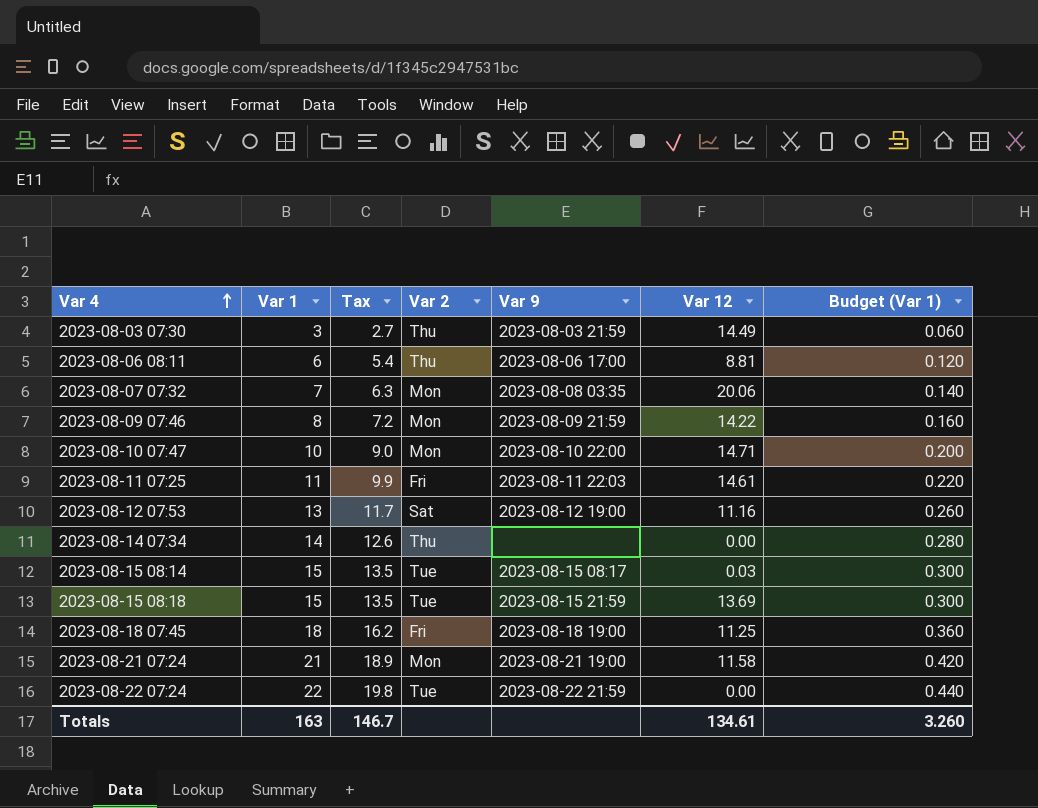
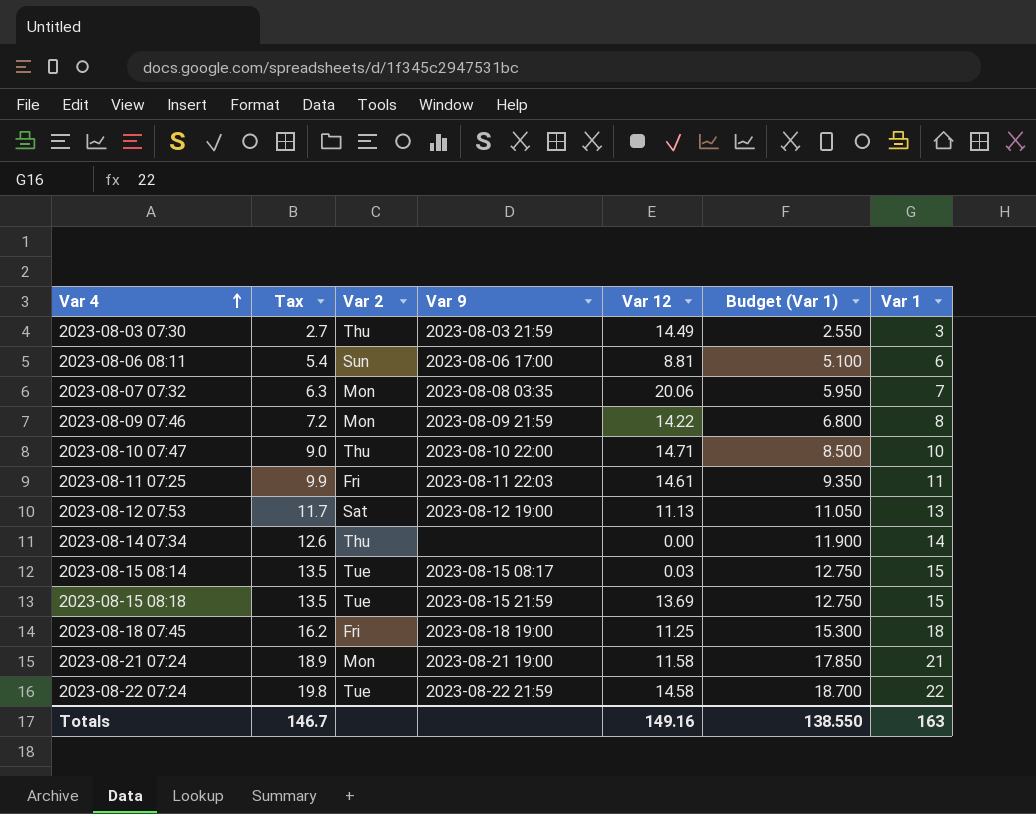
column Budget (Var 1) | formula: [Var 1] * 0.02 -> [Var 1] * 0.85
column Var 1 | position: 2 -> 7
2023-08-06 08:11 | Var 2: Thu -> Sun
2023-08-10 07:47 | Var 2: Mon -> Thu
2023-08-12 07:53 | Var 12: 11.16 -> 11.13
2023-08-22 07:24 | Var 12: 0.00 -> 14.58
Totals | Var 12: 134.61 -> 149.16
Totals | Budget (Var 1): 3.260 -> 138.550

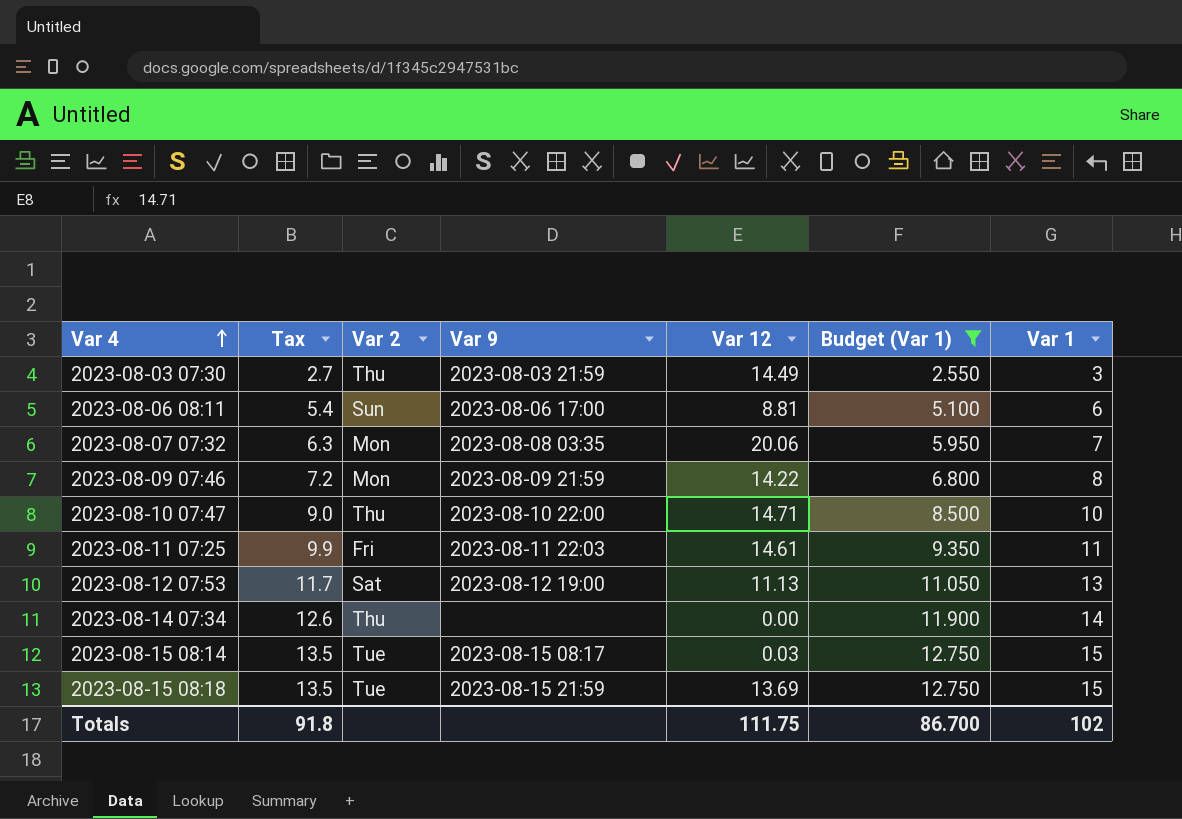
filter: none -> Budget (Var 1) <= 12.750
Totals | Tax: 146.7 -> 91.8
Totals | Var 12: 149.16 -> 111.75
Totals | Budget (Var 1): 138.550 -> 86.700
Totals | Var 1: 163 -> 102

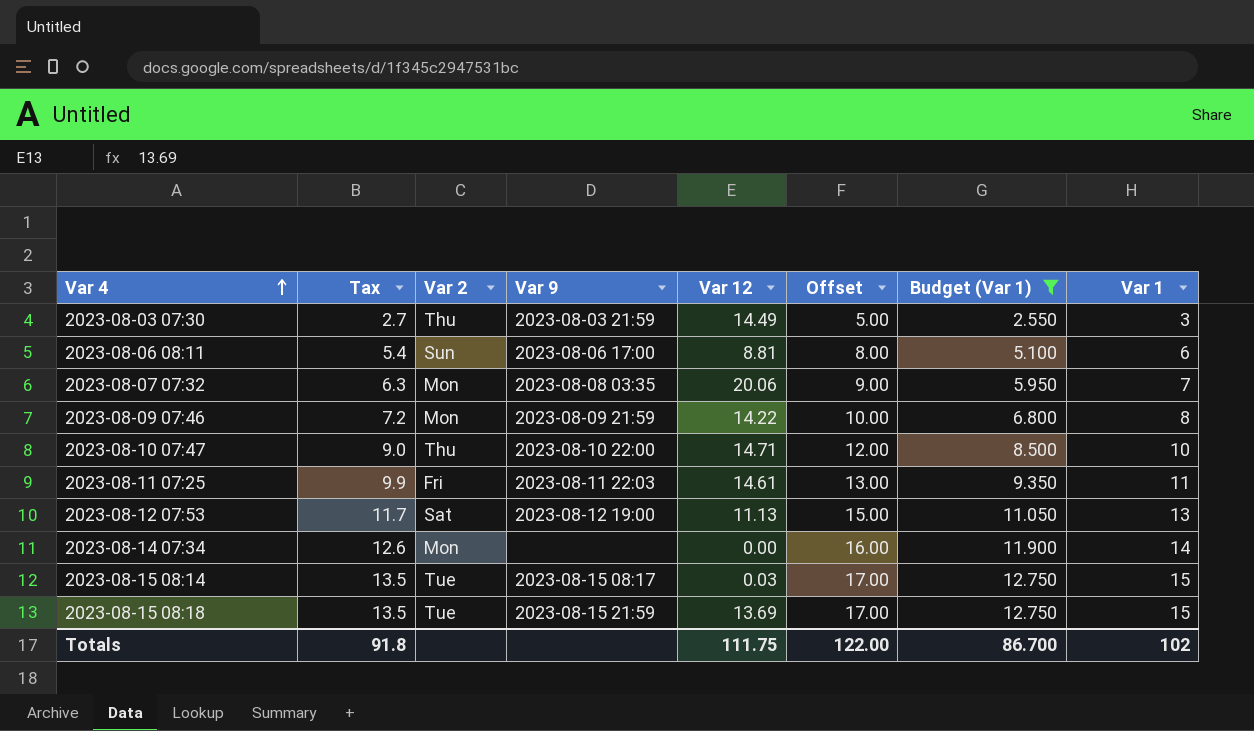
column Offset | formula: none -> [Var 1] + 2
2023-08-14 07:34 | Var 2: Thu -> Mon

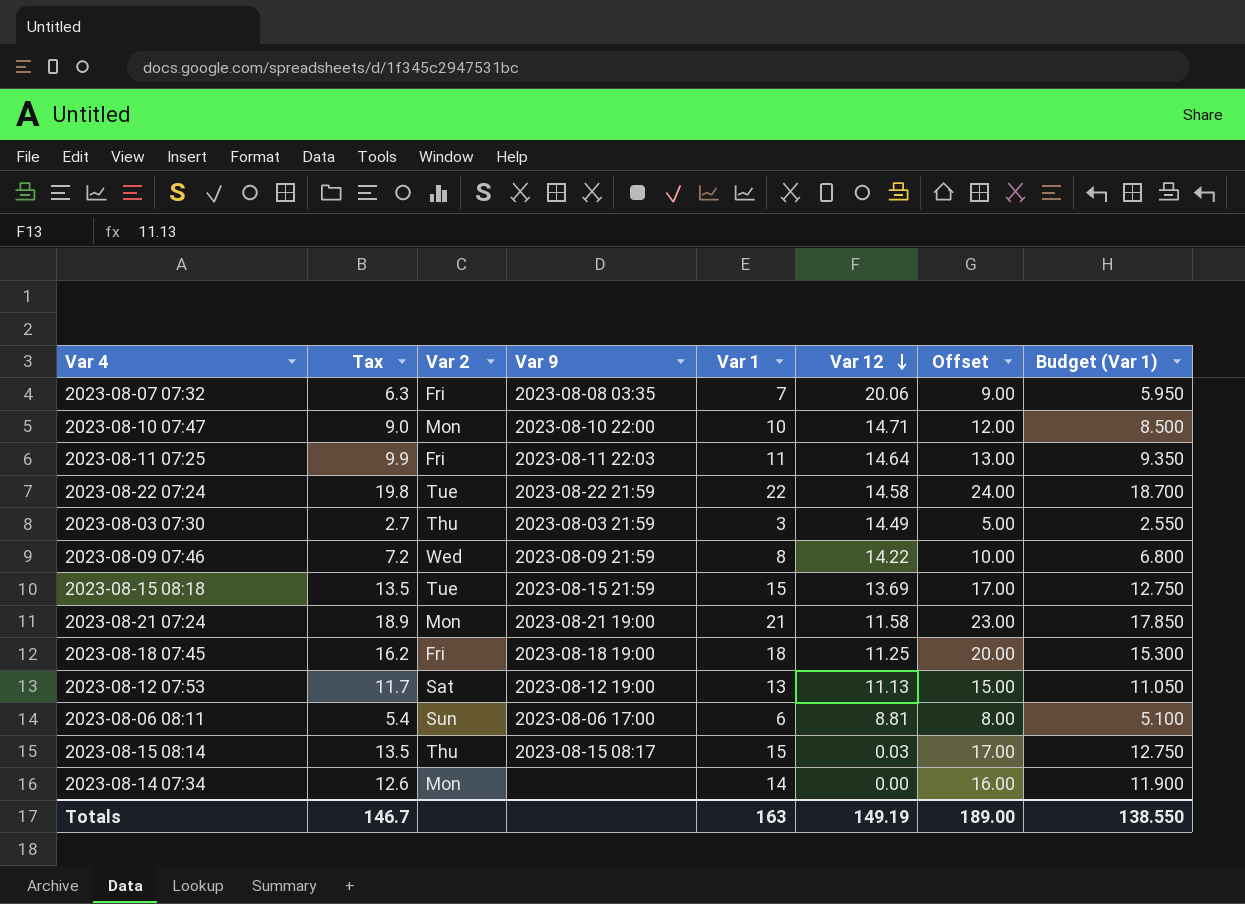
filter: Budget (Var 1) <= 12.750 -> none
row order: Var 4 ascending -> Var 12 descending
column Var 1 | position: 8 -> 5
2023-08-07 07:32 | Var 2: Mon -> Fri
2023-08-10 07:47 | Var 2: Thu -> Mon
2023-08-11 07:25 | Var 12: 14.61 -> 14.64
2023-08-09 07:46 | Var 2: Mon -> Wed
2023-08-15 08:14 | Var 2: Tue -> Thu
Totals | Tax: 91.8 -> 146.7
Totals | Var 1: 102 -> 163
Totals | Var 12: 111.75 -> 149.19
Totals | Offset: 122.00 -> 189.00
Totals | Budget (Var 1): 86.700 -> 138.550

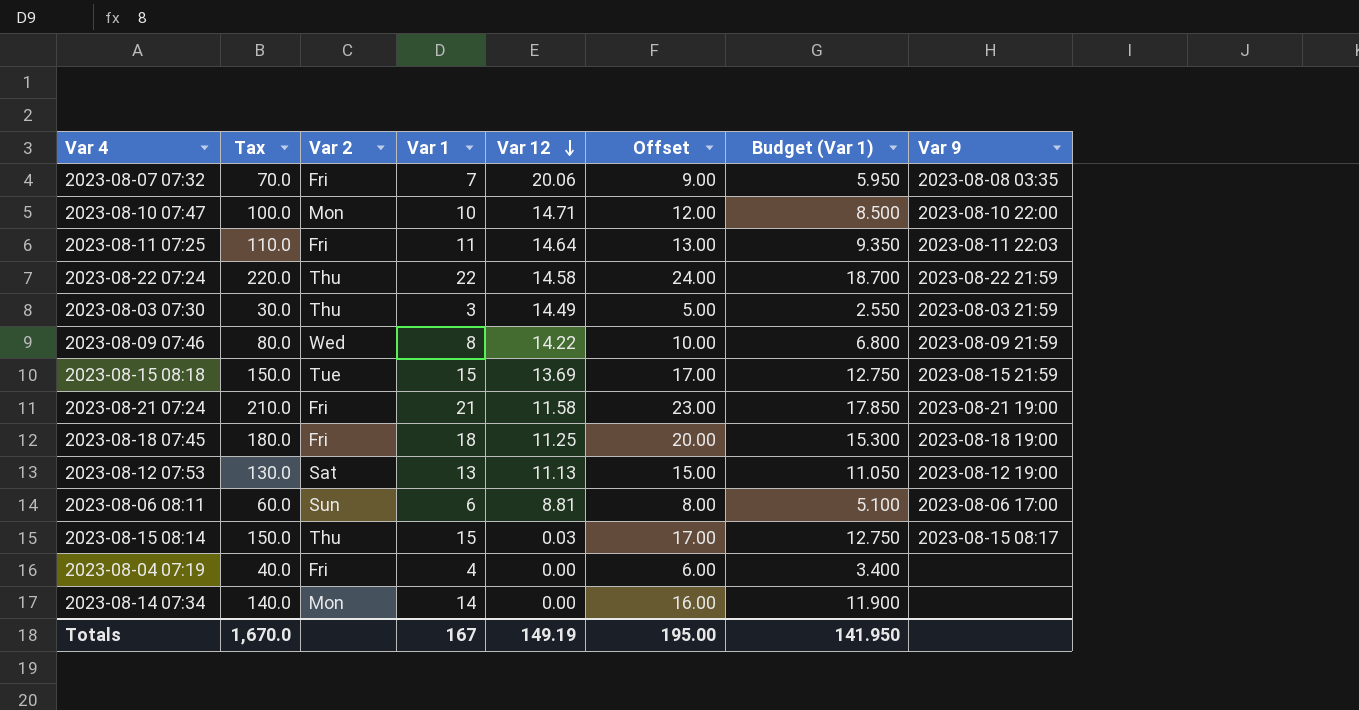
column Tax | formula: [Var 1] * 0.9 -> [Var 1] * 10
column Var 9 | position: 4 -> 8
2023-08-22 07:24 | Var 2: Tue -> Thu
2023-08-21 07:24 | Var 2: Mon -> Fri
row 2023-08-04 07:19: none -> 40.0 | Fri | 4 | 0.00 | 6.00 | 3.400 | none
Totals | Tax: 146.7 -> 1,670.0
Totals | Var 1: 163 -> 167
Totals | Offset: 189.00 -> 195.00
Totals | Budget (Var 1): 138.550 -> 141.950

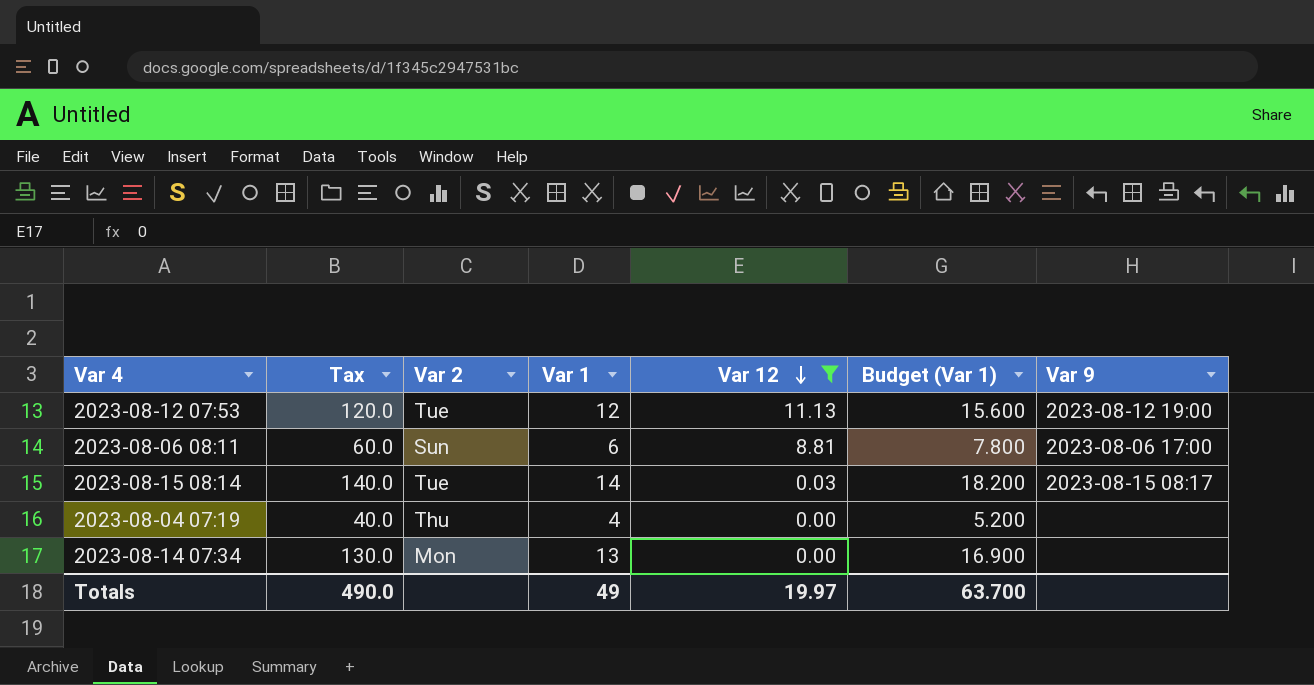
filter: none -> Var 12 <= 11.13
column Offset | formula: [Var 1] + 2 -> none
column Budget (Var 1) | formula: [Var 1] * 0.85 -> [Var 1] * 1.3
2023-08-12 07:53 | Tax: 130.0 -> 120.0
2023-08-12 07:53 | Var 2: Sat -> Tue
2023-08-12 07:53 | Var 1: 13 -> 12
2023-08-15 08:14 | Tax: 150.0 -> 140.0
2023-08-15 08:14 | Var 2: Thu -> Tue
2023-08-15 08:14 | Var 1: 15 -> 14
2023-08-04 07:19 | Var 2: Fri -> Thu
2023-08-14 07:34 | Tax: 140.0 -> 130.0
2023-08-14 07:34 | Var 1: 14 -> 13
Totals | Tax: 1,670.0 -> 490.0
Totals | Var 1: 167 -> 49
Totals | Var 12: 149.19 -> 19.97
Totals | Budget (Var 1): 141.950 -> 63.700

